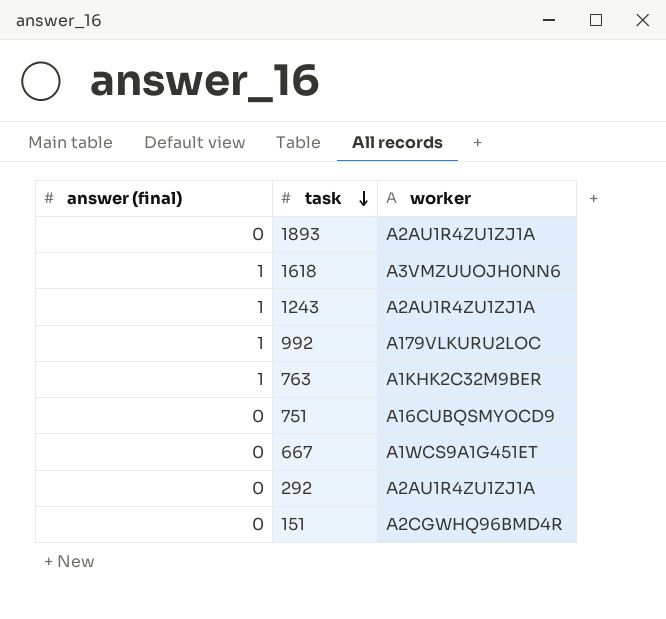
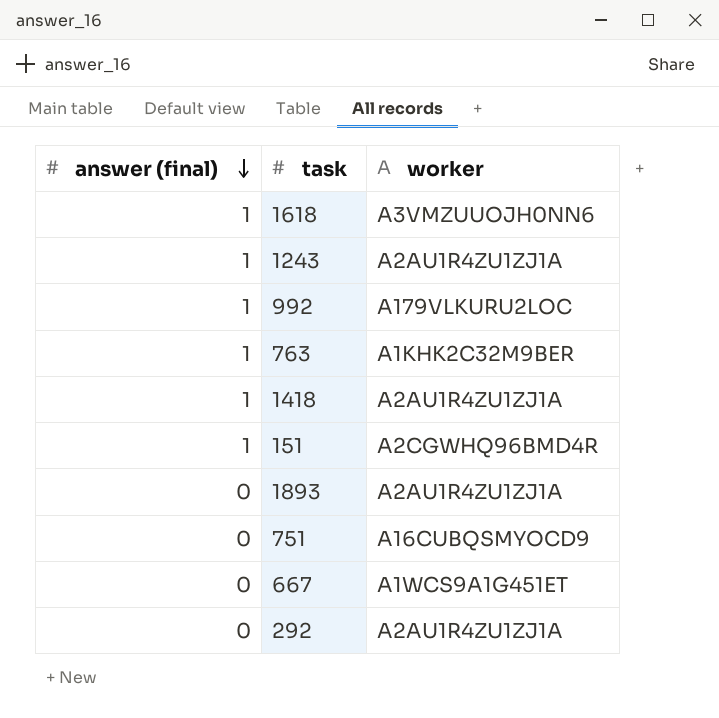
row order: task descending -> answer (final) descending
row 1418: none -> 1 | A2AU1R4ZU1ZJ1A
151 | answer (final): 0 -> 1

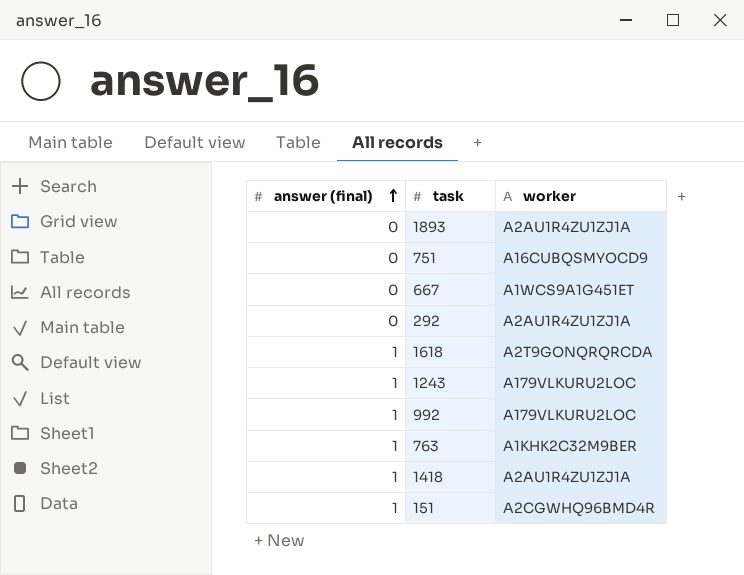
row order: answer (final) descending -> answer (final) ascending
1618 | worker: A3VMZUUOJH0NN6 -> A2T9GONQRQRCDA
1243 | worker: A2AU1R4ZU1ZJ1A -> A179VLKURU2LOC

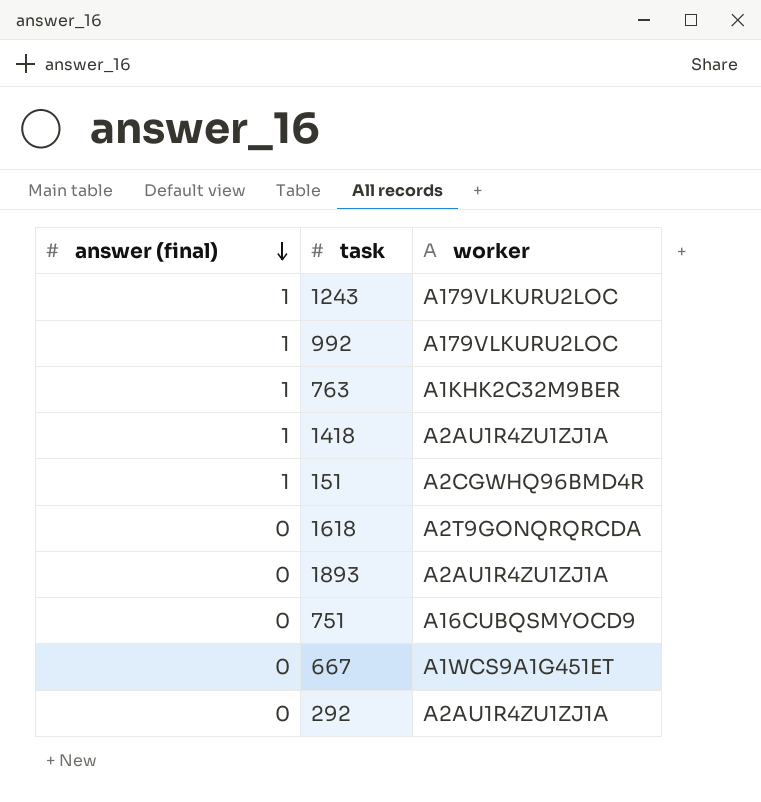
row order: answer (final) ascending -> answer (final) descending
1618 | answer (final): 1 -> 0

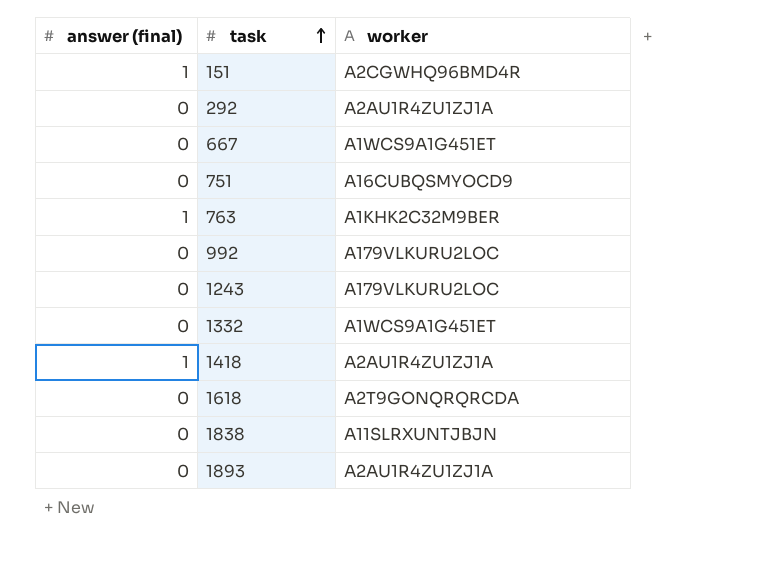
row order: answer (final) descending -> task ascending
992 | answer (final): 1 -> 0
1243 | answer (final): 1 -> 0
row 1332: none -> 0 | A1WCS9A1G451ET
row 1838: none -> 0 | A11SLRXUNTJBJN

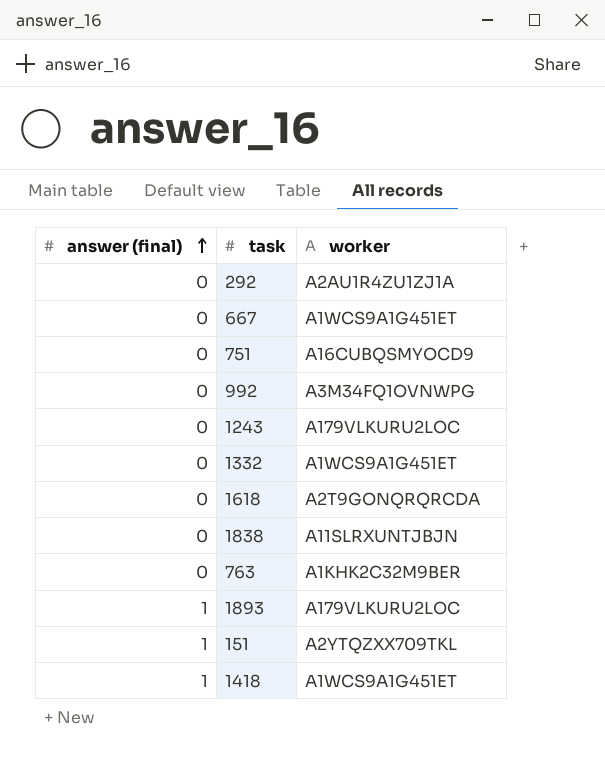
row order: task ascending -> answer (final) ascending
992 | worker: A179VLKURU2LOC -> A3M34FQ1OVNWPG
763 | answer (final): 1 -> 0
1893 | answer (final): 0 -> 1
1893 | worker: A2AU1R4ZU1ZJ1A -> A179VLKURU2LOC
151 | worker: A2CGWHQ96BMD4R -> A2YTQZXX709TKL
1418 | worker: A2AU1R4ZU1ZJ1A -> A1WCS9A1G451ET

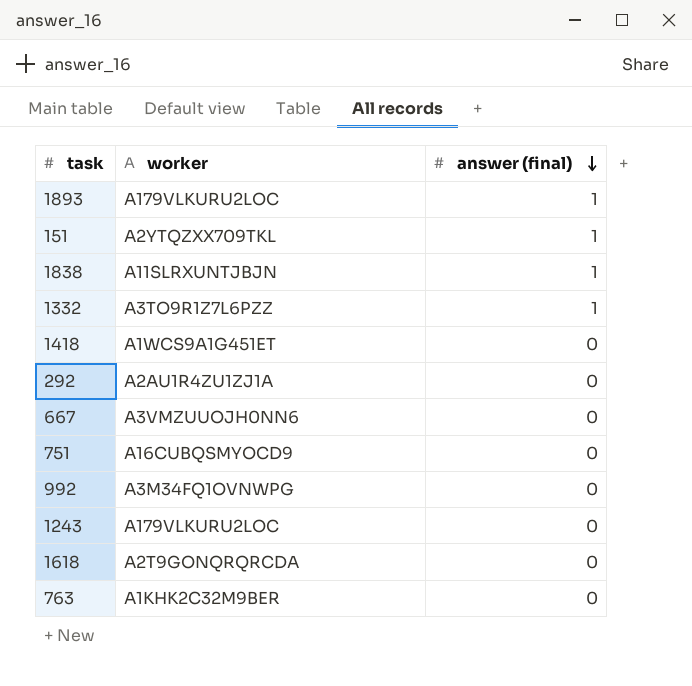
row order: answer (final) ascending -> answer (final) descending
column answer (final) | position: 1 -> 3
1838 | answer (final): 0 -> 1
1332 | worker: A1WCS9A1G451ET -> A3TO9R1Z7L6PZZ
1332 | answer (final): 0 -> 1
1418 | answer (final): 1 -> 0
667 | worker: A1WCS9A1G451ET -> A3VMZUUOJH0NN6

